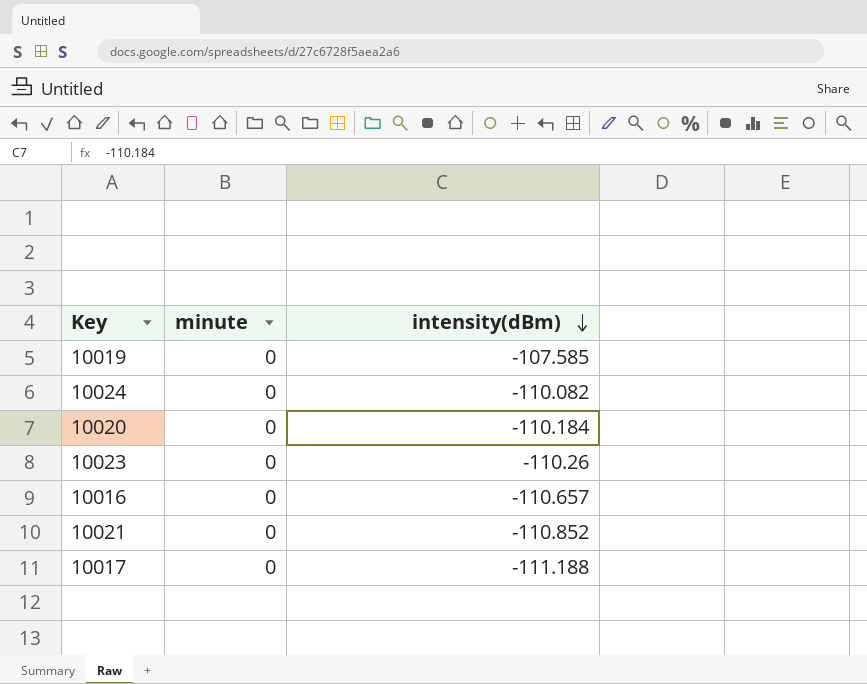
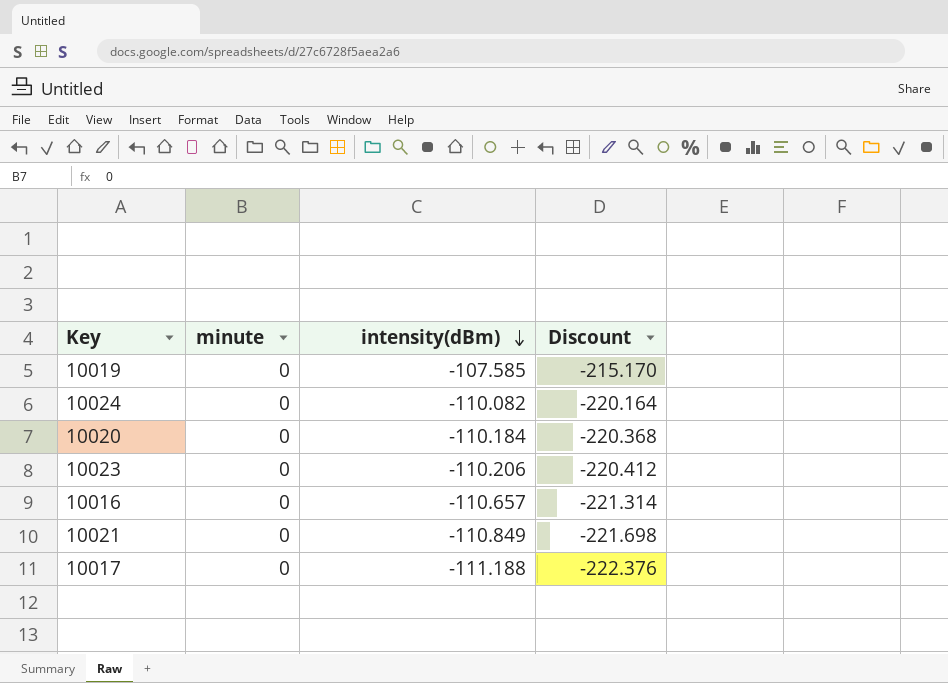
column Discount | formula: none -> [intensity(dBm)] * 2
10023 | intensity(dBm): -110.26 -> -110.206
10021 | intensity(dBm): -110.852 -> -110.849

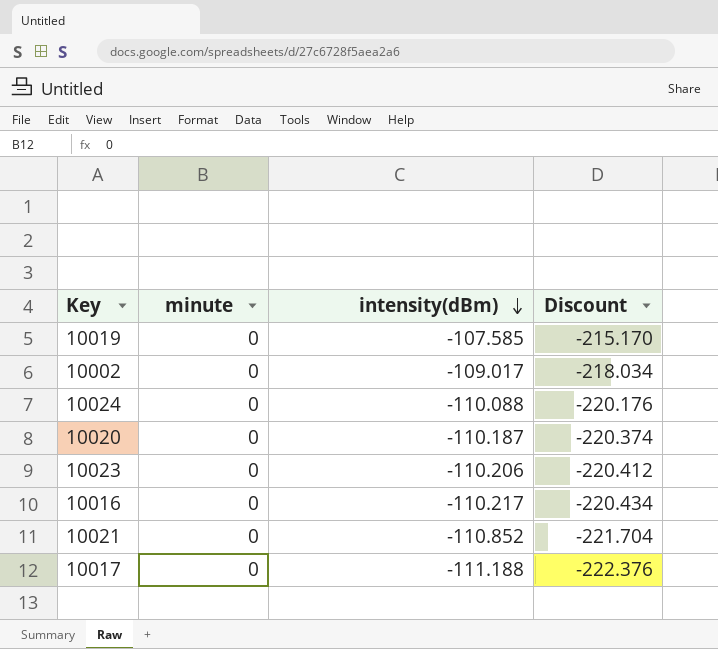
row 10002: none -> 0 | -109.017 | -218.034
10024 | intensity(dBm): -110.082 -> -110.088
10024 | Discount: -220.164 -> -220.176
10020 | intensity(dBm): -110.184 -> -110.187
10020 | Discount: -220.368 -> -220.374
10016 | intensity(dBm): -110.657 -> -110.217
10016 | Discount: -221.314 -> -220.434
10021 | intensity(dBm): -110.849 -> -110.852
10021 | Discount: -221.698 -> -221.704

